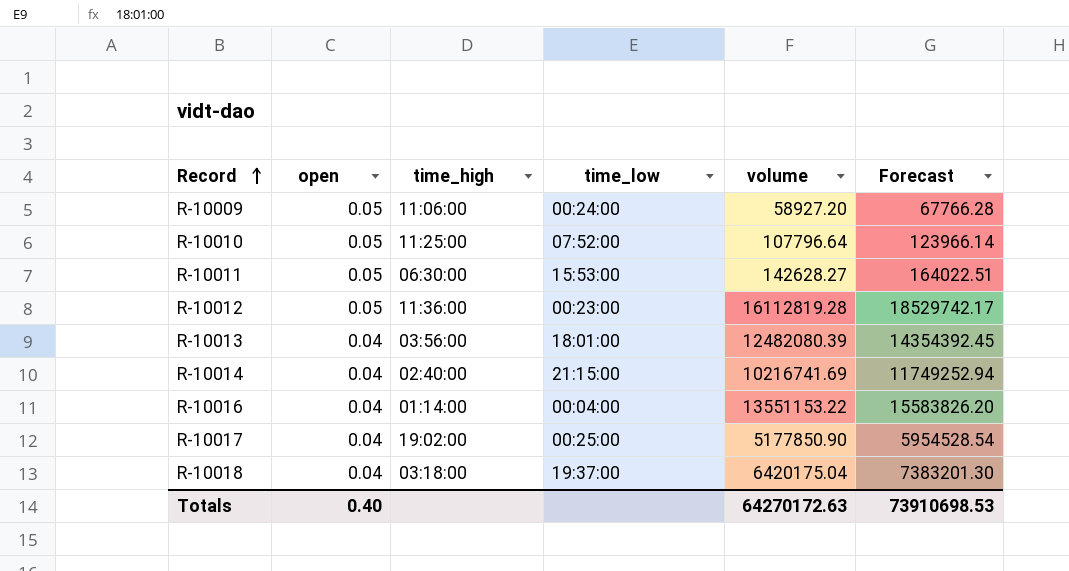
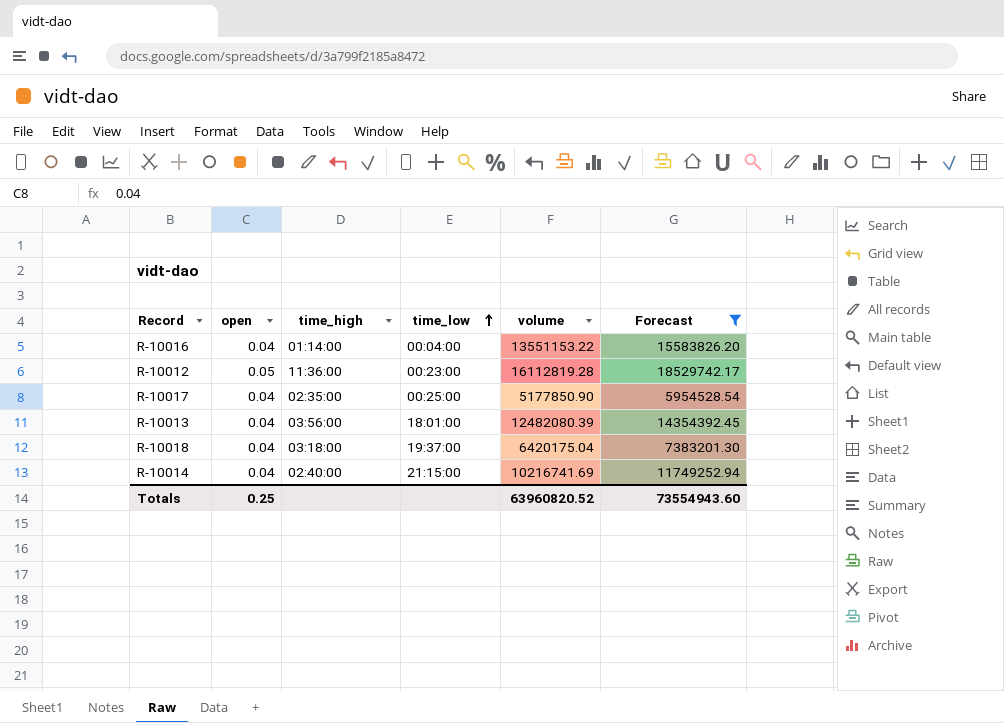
filter: none -> Forecast >= 5954528.54
row order: Record ascending -> time_low ascending
R-10017 | time_high: 19:02:00 -> 02:35:00
Totals | open: 0.40 -> 0.25
Totals | volume: 64270172.63 -> 63960820.52
Totals | Forecast: 73910698.53 -> 73554943.60

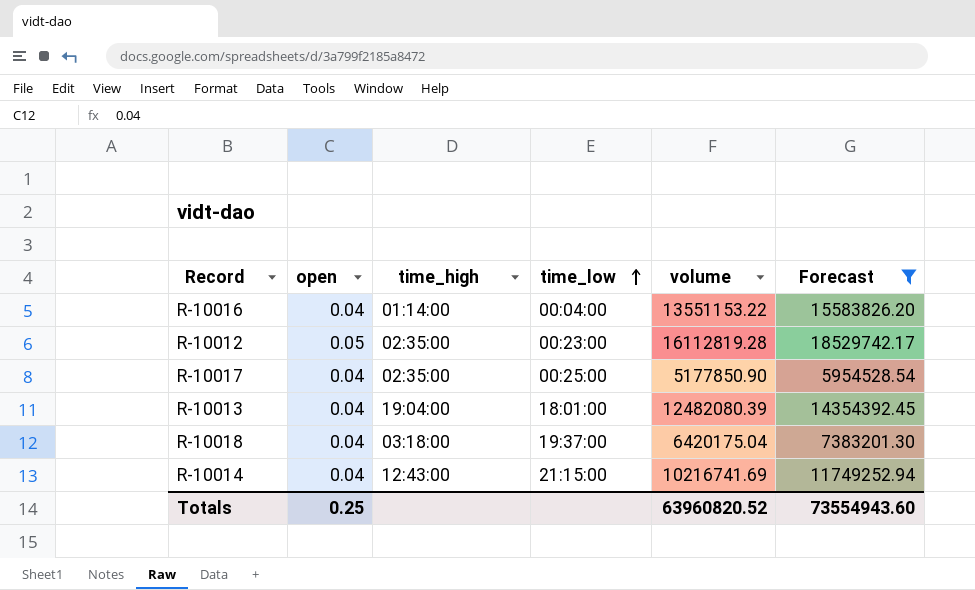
R-10012 | time_high: 11:36:00 -> 02:35:00
R-10013 | time_high: 03:56:00 -> 19:04:00
R-10014 | time_high: 02:40:00 -> 12:43:00

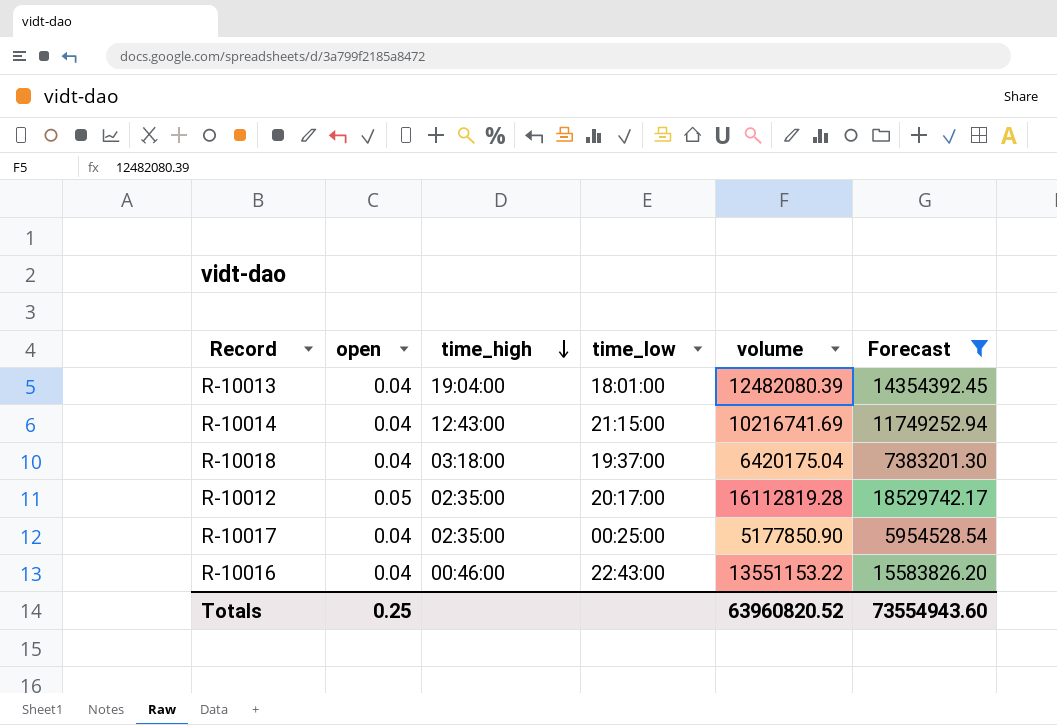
row order: time_low ascending -> time_high descending
R-10012 | time_low: 00:23:00 -> 20:17:00
R-10016 | time_high: 01:14:00 -> 00:46:00
R-10016 | time_low: 00:04:00 -> 22:43:00

